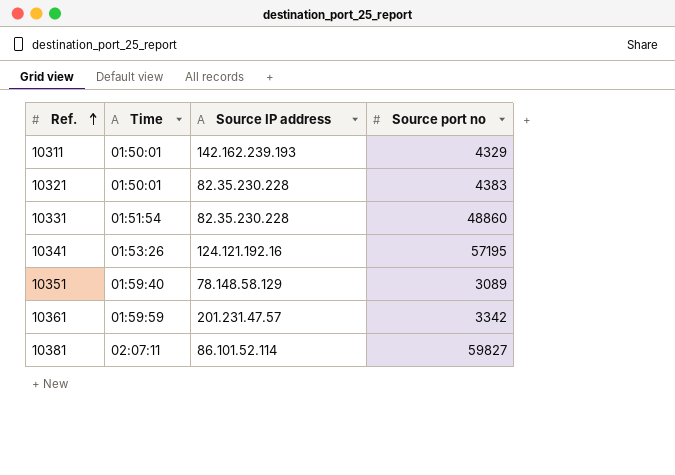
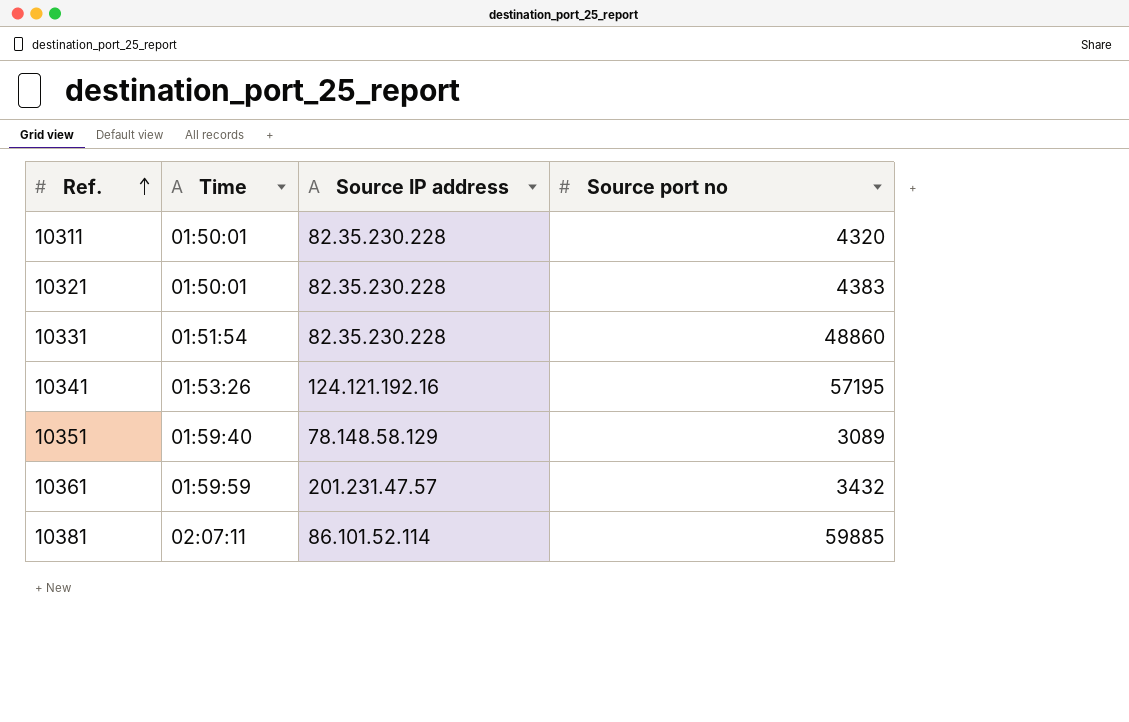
10311 | Source IP address: 142.162.239.193 -> 82.35.230.228
10311 | Source port no: 4329 -> 4320
10361 | Source port no: 3342 -> 3432
10381 | Source port no: 59827 -> 59885

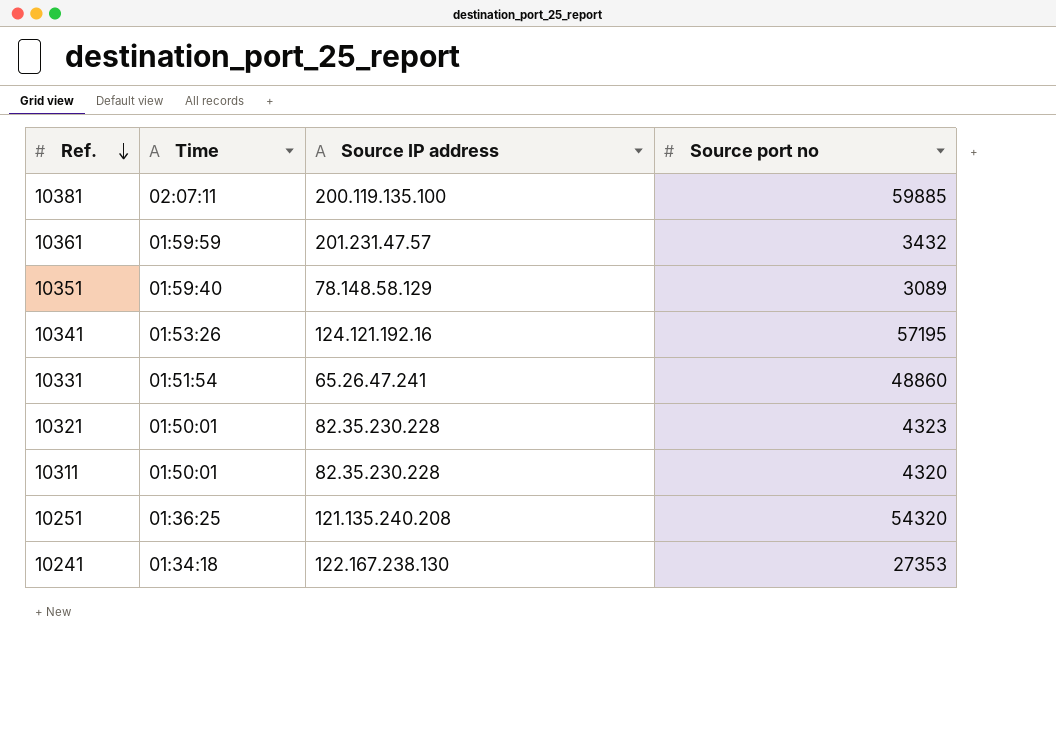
row order: Ref. ascending -> Ref. descending
10381 | Source IP address: 86.101.52.114 -> 200.119.135.100
10331 | Source IP address: 82.35.230.228 -> 65.26.47.241
10321 | Source port no: 4383 -> 4323
row 10251: none -> 01:36:25 | 121.135.240.208 | 54320
row 10241: none -> 01:34:18 | 122.167.238.130 | 27353

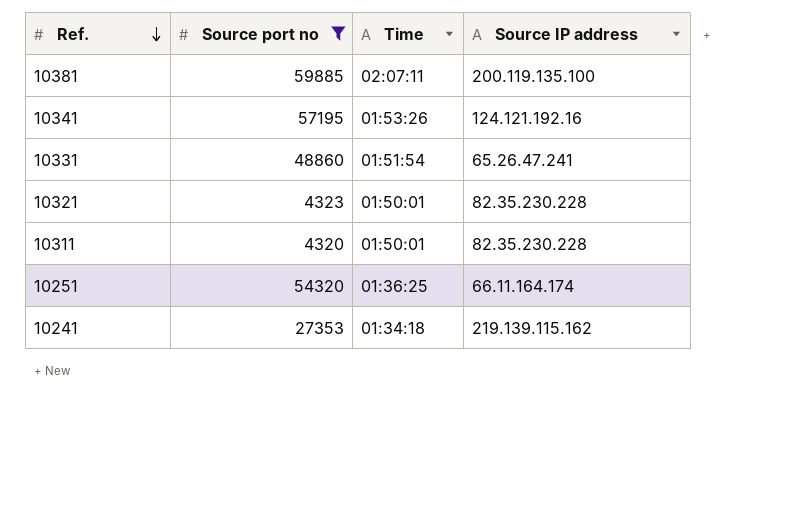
filter: none -> Source port no >= 4320
column Source port no | position: 4 -> 2
10251 | Source IP address: 121.135.240.208 -> 66.11.164.174
10241 | Source IP address: 122.167.238.130 -> 219.139.115.162

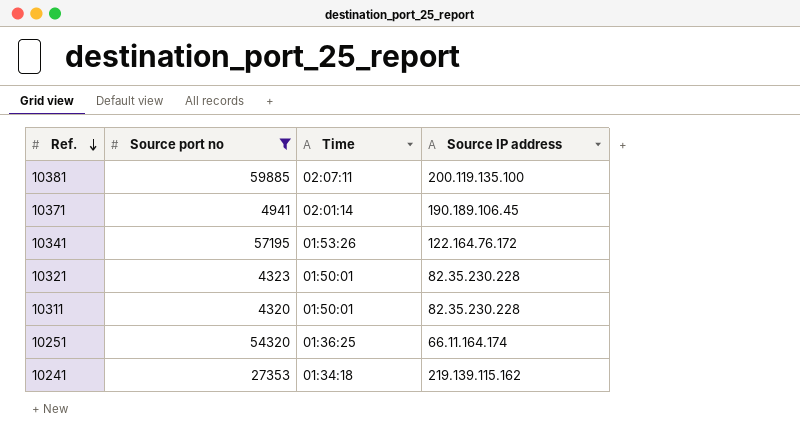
row 10331: 48860 | 01:51:54 | 65.26.47.241 -> none
row 10371: none -> 4941 | 02:01:14 | 190.189.106.45
10341 | Source IP address: 124.121.192.16 -> 122.164.76.172

